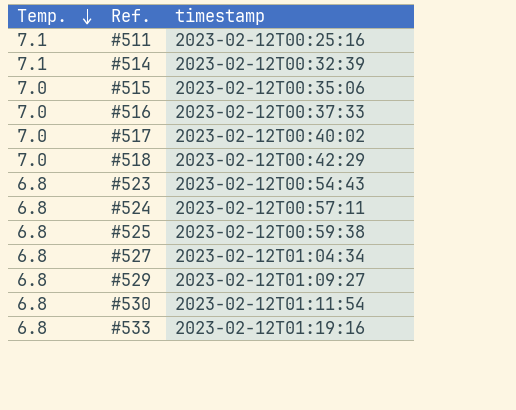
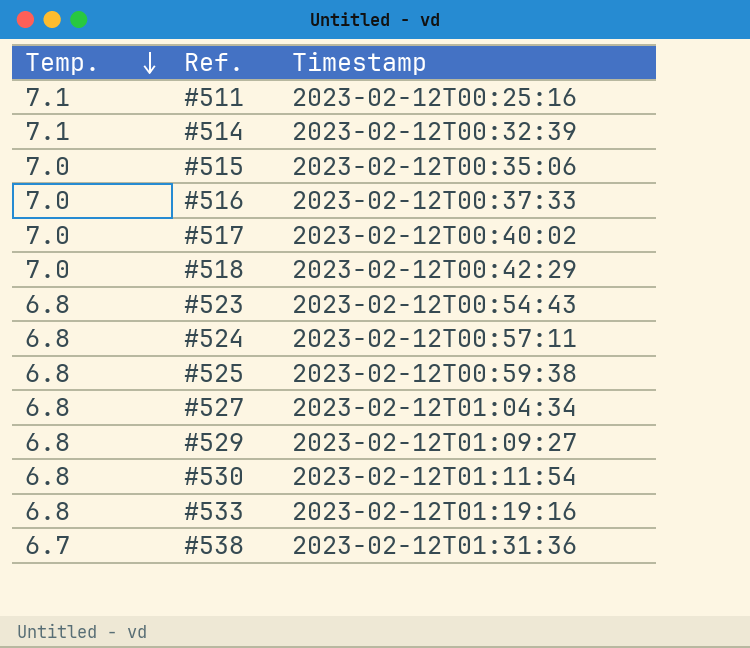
column name: timestamp -> Timestamp
row #538: none -> 6.7 | 2023-02-12T01:31:36

